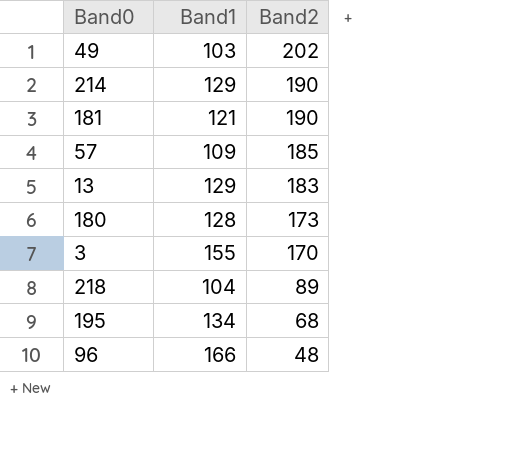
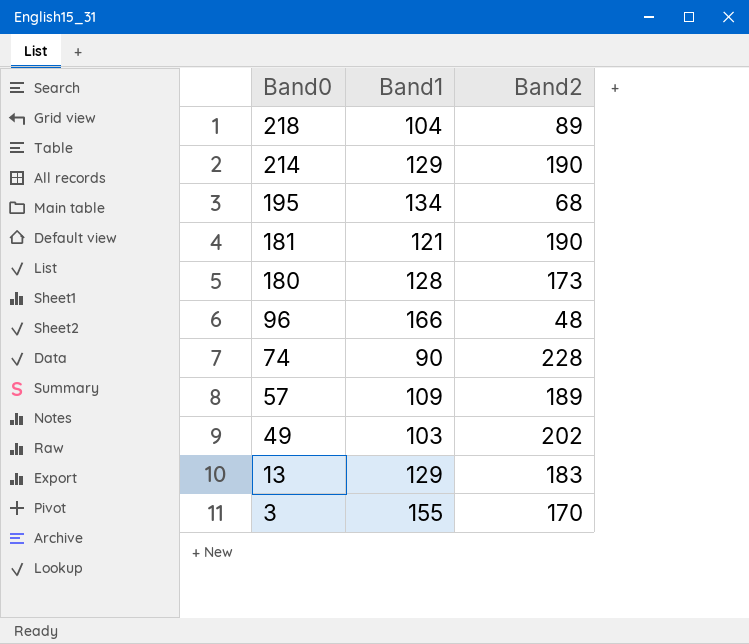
row order: Band2 descending -> Band0 descending
row 74: none -> 90 | 228
57 | Band2: 185 -> 189

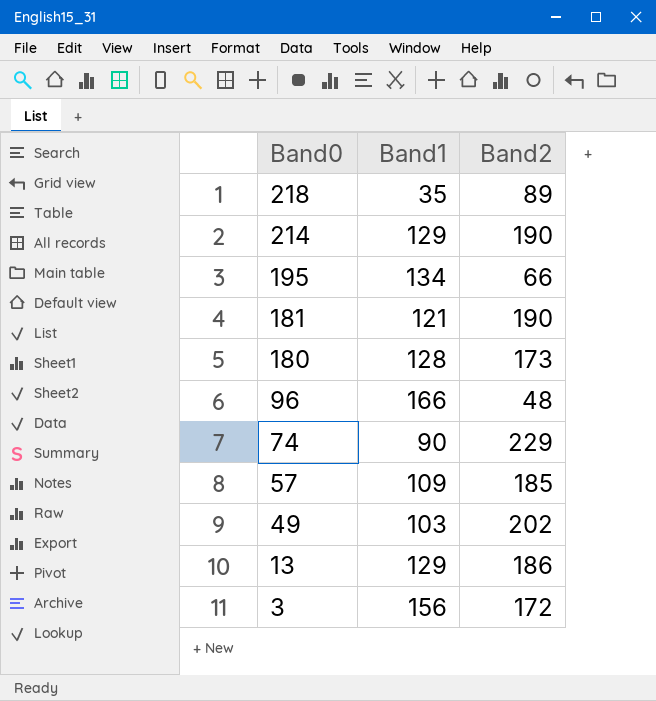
218 | Band1: 104 -> 35
195 | Band2: 68 -> 66
74 | Band2: 228 -> 229
57 | Band2: 189 -> 185
13 | Band2: 183 -> 186
3 | Band1: 155 -> 156
3 | Band2: 170 -> 172

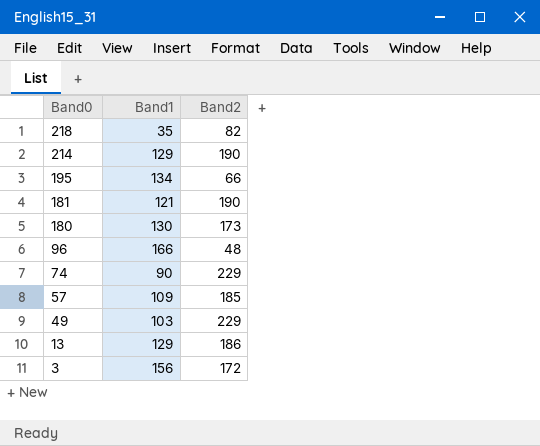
218 | Band2: 89 -> 82
180 | Band1: 128 -> 130
49 | Band2: 202 -> 229

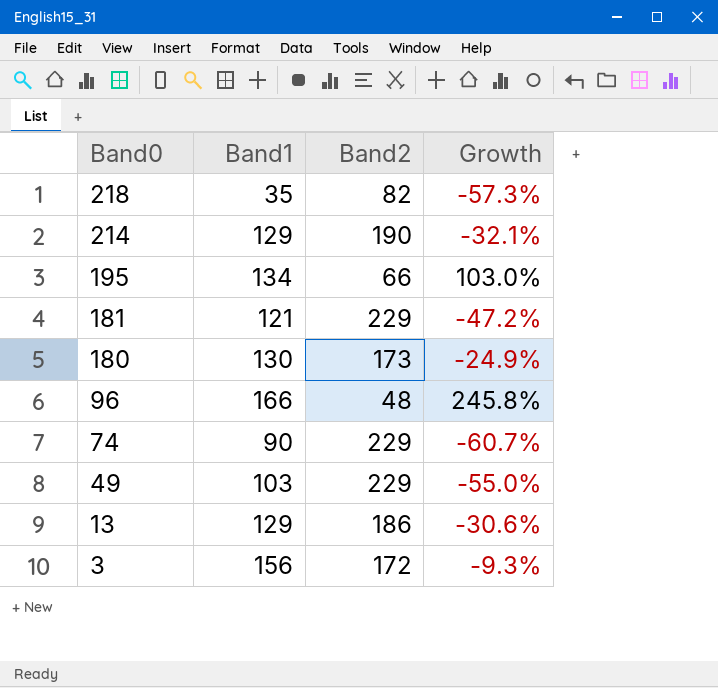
column Growth | formula: none -> ([Band1] - [Band2]) / [Band2]
row 57: 109 | 185 -> none
181 | Band2: 190 -> 229

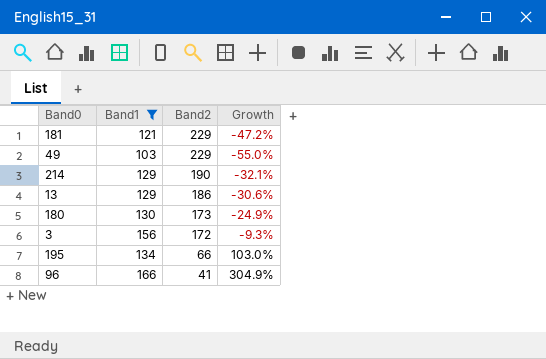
filter: none -> Band1 >= 103
row order: Band0 descending -> Band2 descending
96 | Band2: 48 -> 41
96 | Growth: 245.8% -> 304.9%

